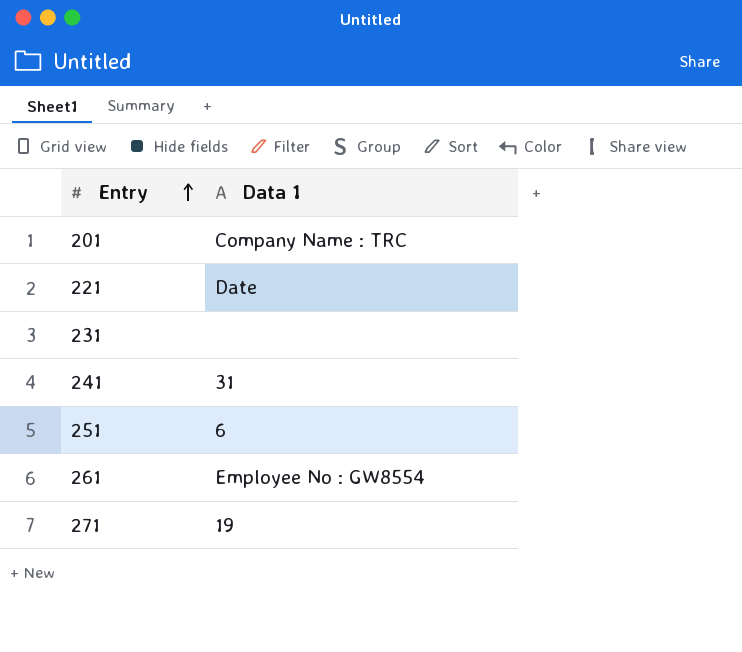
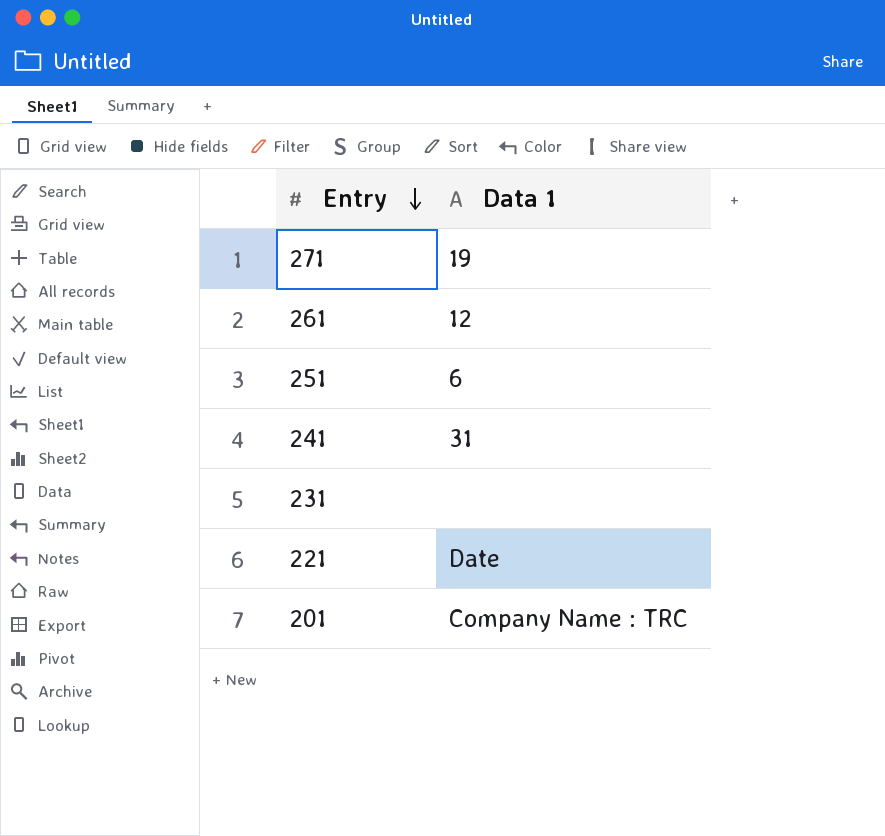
row order: Entry ascending -> Entry descending
261 | Data 1: Employee No : GW8554 -> 12

